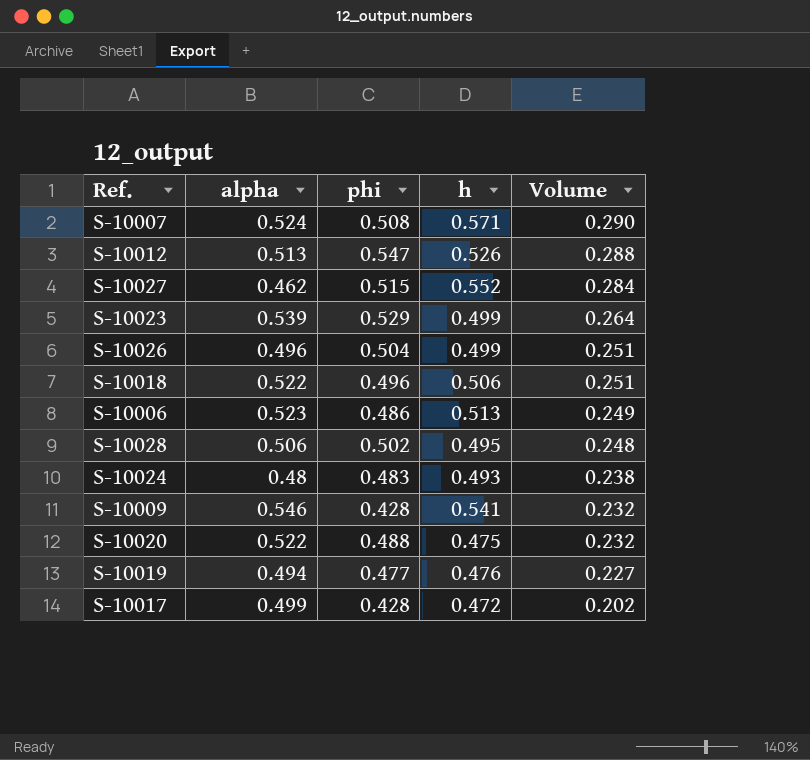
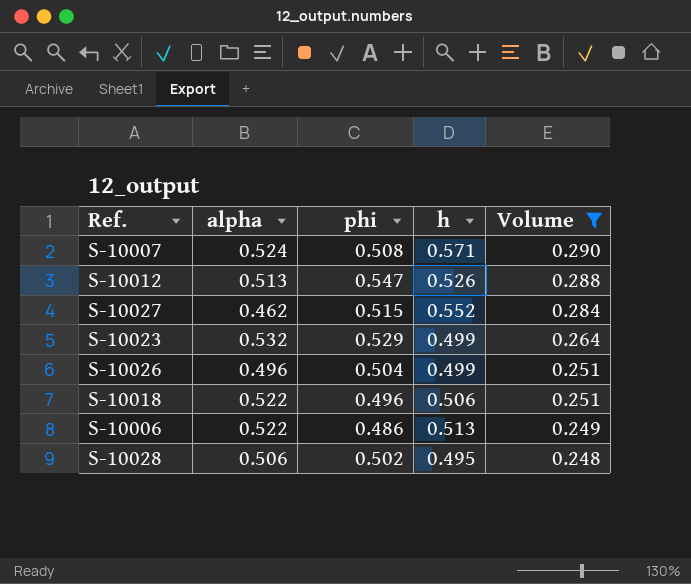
filter: none -> Volume >= 0.248
S-10023 | alpha: 0.539 -> 0.532
S-10006 | alpha: 0.523 -> 0.522

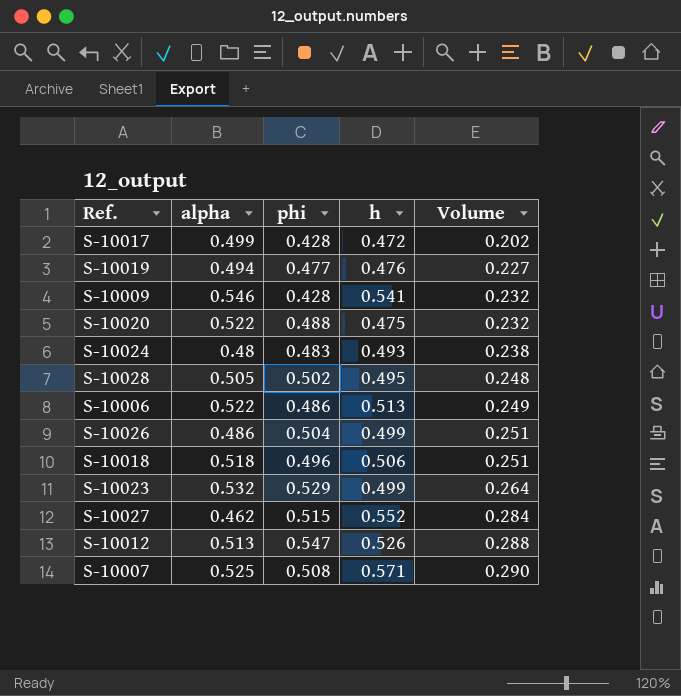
filter: Volume >= 0.248 -> none
row order: Volume descending -> Volume ascending
S-10028 | alpha: 0.506 -> 0.505
S-10026 | alpha: 0.496 -> 0.486
S-10018 | alpha: 0.522 -> 0.518
S-10007 | alpha: 0.524 -> 0.525

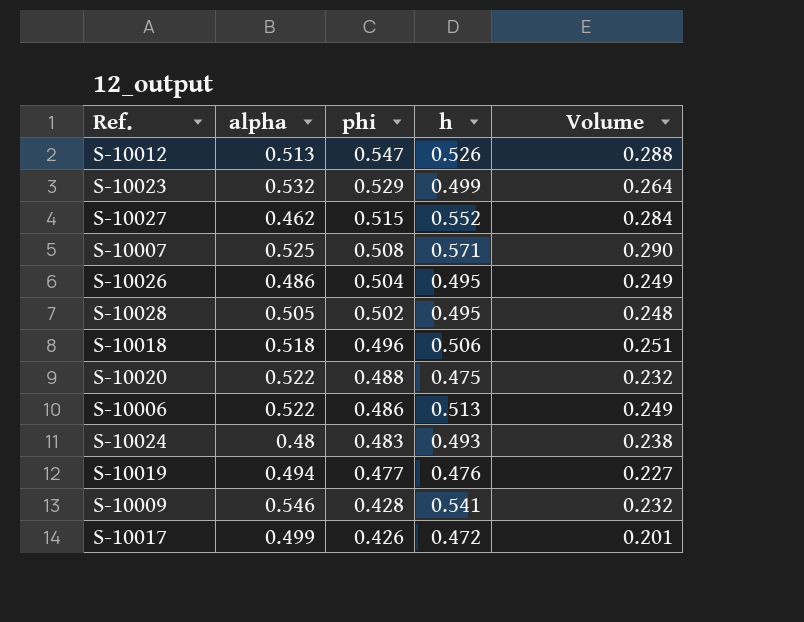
row order: Volume ascending -> phi descending
S-10026 | h: 0.499 -> 0.495
S-10026 | Volume: 0.251 -> 0.249
S-10017 | phi: 0.428 -> 0.426
S-10017 | Volume: 0.202 -> 0.201

